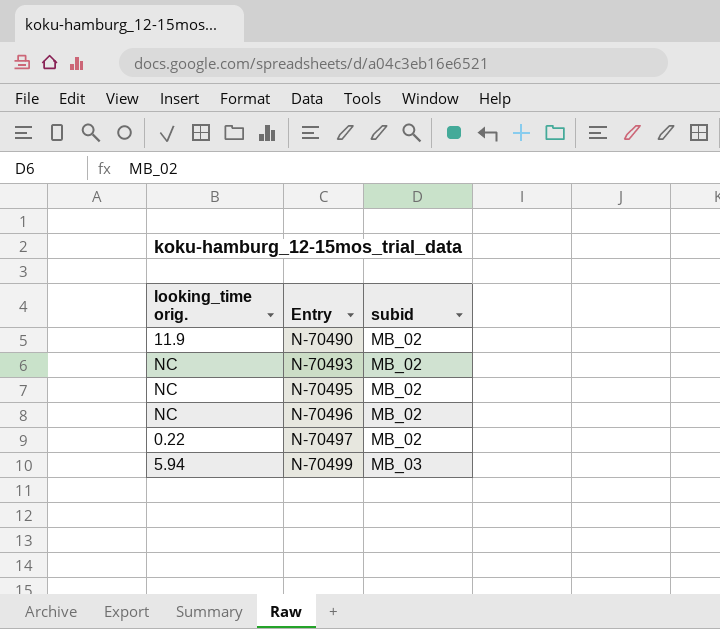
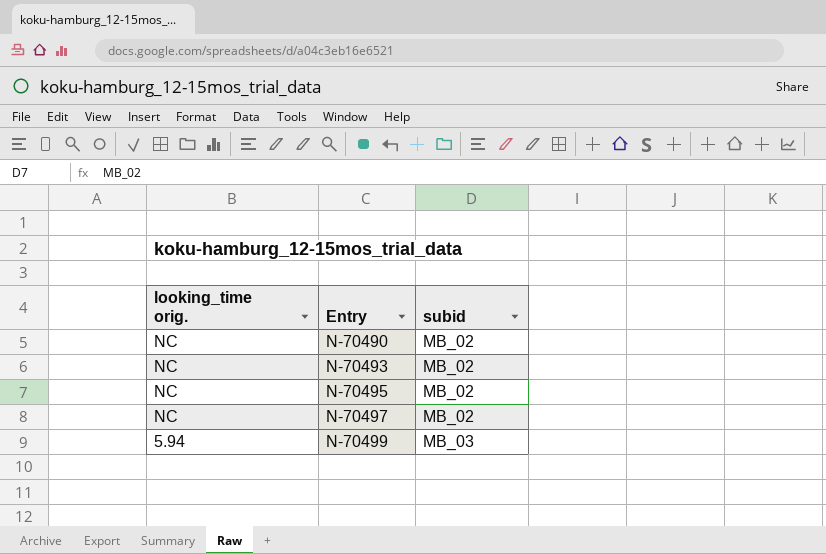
row N-70496: NC | MB_02 -> none
N-70490 | looking_time orig.: 11.9 -> NC
N-70497 | looking_time orig.: 0.22 -> NC

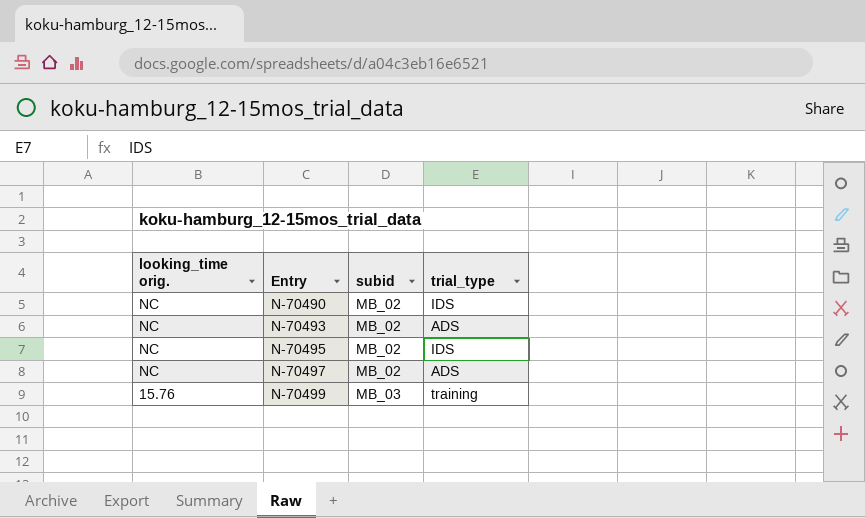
column trial_type | position: none -> 4
N-70499 | looking_time orig.: 5.94 -> 15.76

